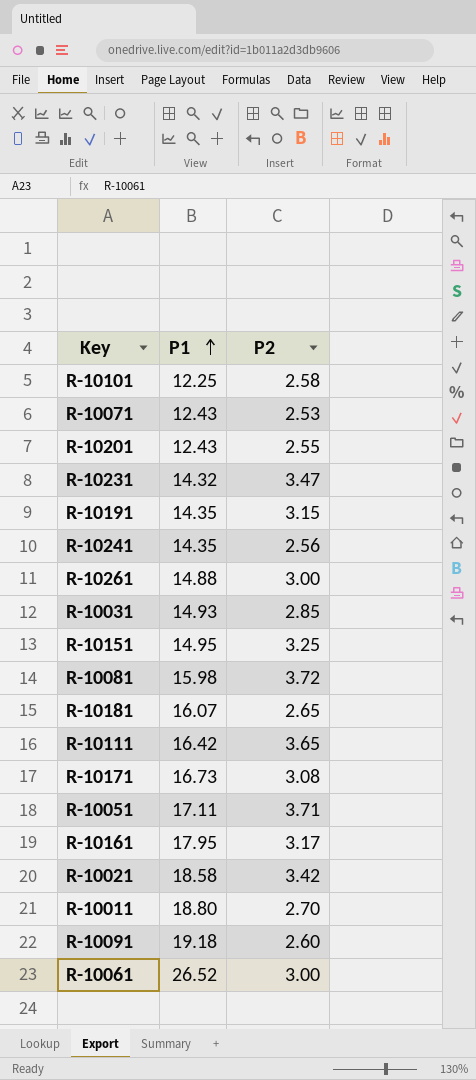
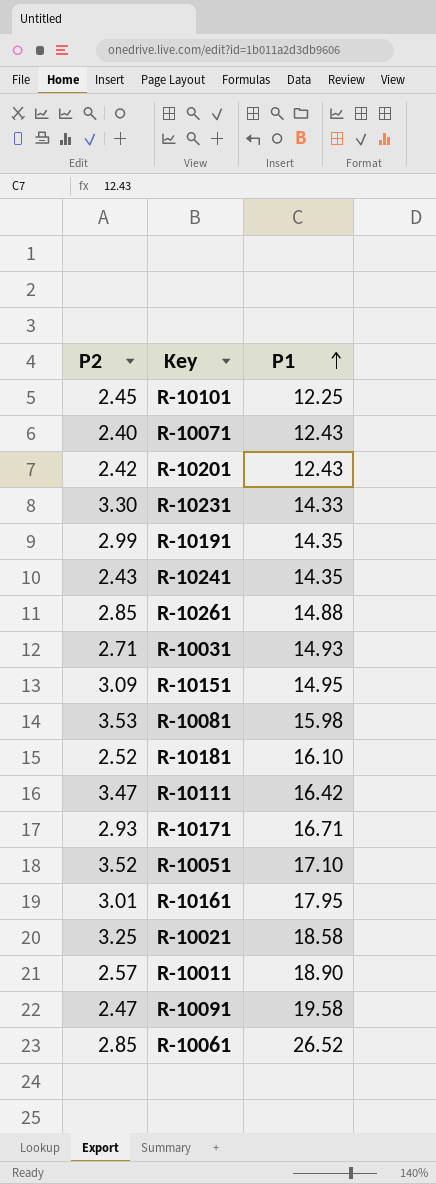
column P2 | position: 3 -> 1
R-10101 | P2: 2.58 -> 2.45
R-10071 | P2: 2.53 -> 2.40
R-10201 | P2: 2.55 -> 2.42
R-10231 | P2: 3.47 -> 3.30
R-10231 | P1: 14.32 -> 14.33
R-10191 | P2: 3.15 -> 2.99
R-10241 | P2: 2.56 -> 2.43
R-10261 | P2: 3.00 -> 2.85
R-10031 | P2: 2.85 -> 2.71
R-10151 | P2: 3.25 -> 3.09
R-10081 | P2: 3.72 -> 3.53
R-10181 | P2: 2.65 -> 2.52
R-10181 | P1: 16.07 -> 16.10
R-10111 | P2: 3.65 -> 3.47
R-10171 | P2: 3.08 -> 2.93
R-10171 | P1: 16.73 -> 16.71
R-10051 | P2: 3.71 -> 3.52
R-10051 | P1: 17.11 -> 17.10
R-10161 | P2: 3.17 -> 3.01
R-10021 | P2: 3.42 -> 3.25
R-10011 | P2: 2.70 -> 2.57
R-10011 | P1: 18.80 -> 18.90
R-10091 | P2: 2.60 -> 2.47
R-10091 | P1: 19.18 -> 19.58
R-10061 | P2: 3.00 -> 2.85

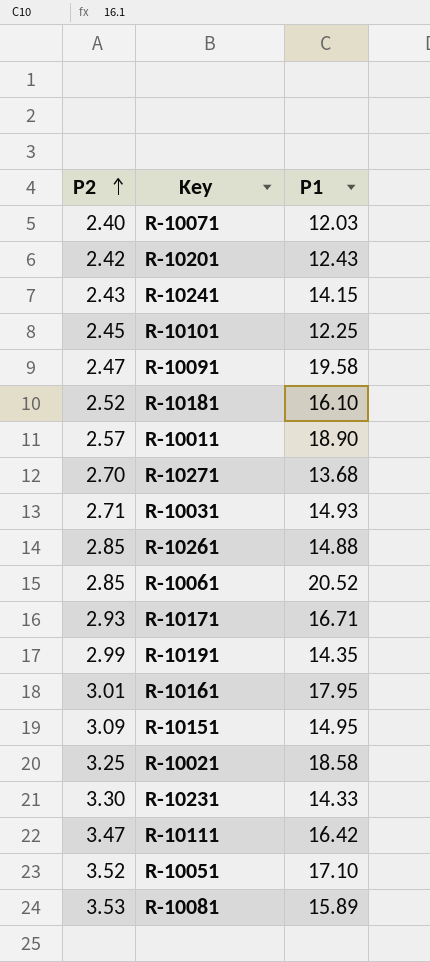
row order: P1 ascending -> P2 ascending
R-10071 | P1: 12.43 -> 12.03
R-10241 | P1: 14.35 -> 14.15
row R-10271: none -> 2.70 | 13.68
R-10061 | P1: 26.52 -> 20.52
R-10081 | P1: 15.98 -> 15.89

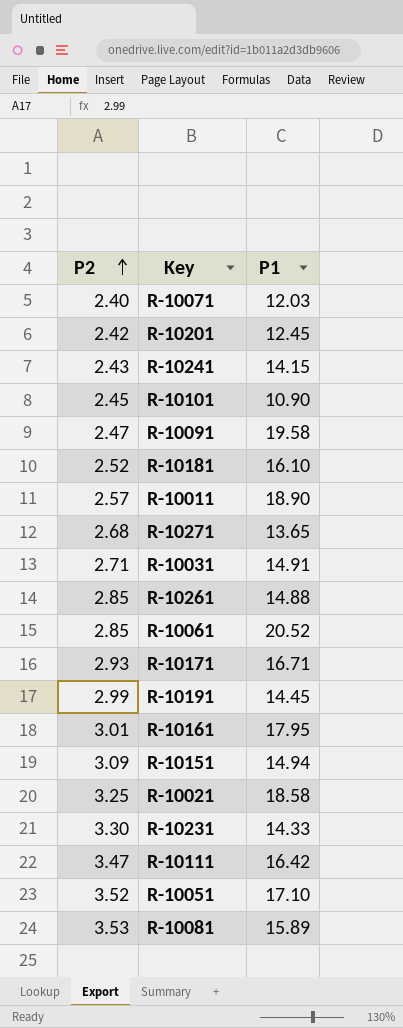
R-10201 | P1: 12.43 -> 12.45
R-10101 | P1: 12.25 -> 10.90
R-10271 | P2: 2.70 -> 2.68
R-10271 | P1: 13.68 -> 13.65
R-10031 | P1: 14.93 -> 14.91
R-10191 | P1: 14.35 -> 14.45
R-10151 | P1: 14.95 -> 14.94

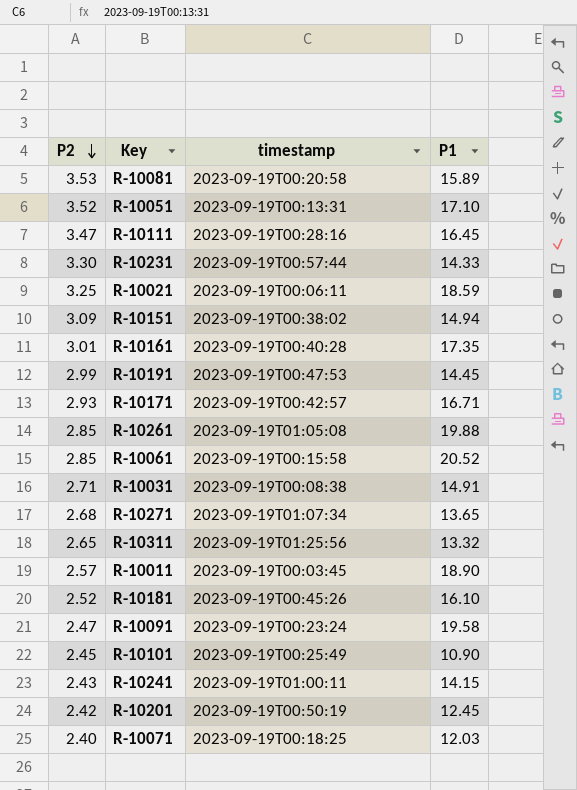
row order: P2 ascending -> P2 descending
column timestamp | position: none -> 3
R-10111 | P1: 16.42 -> 16.45
R-10021 | P1: 18.58 -> 18.59
R-10161 | P1: 17.95 -> 17.35
R-10261 | P1: 14.88 -> 19.88
row R-10311: none -> 2.65 | 2023-09-19T01:25:56 | 13.32

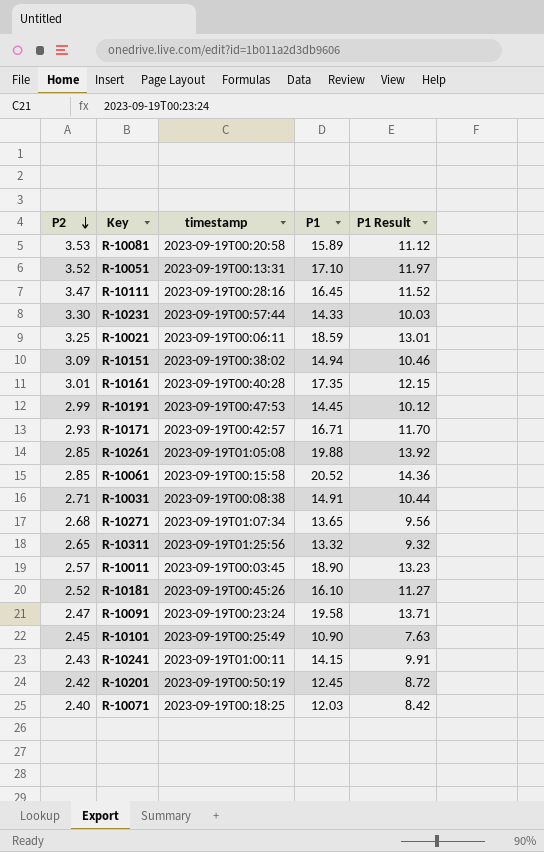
column P1 Result | formula: none -> [P1] * 0.7

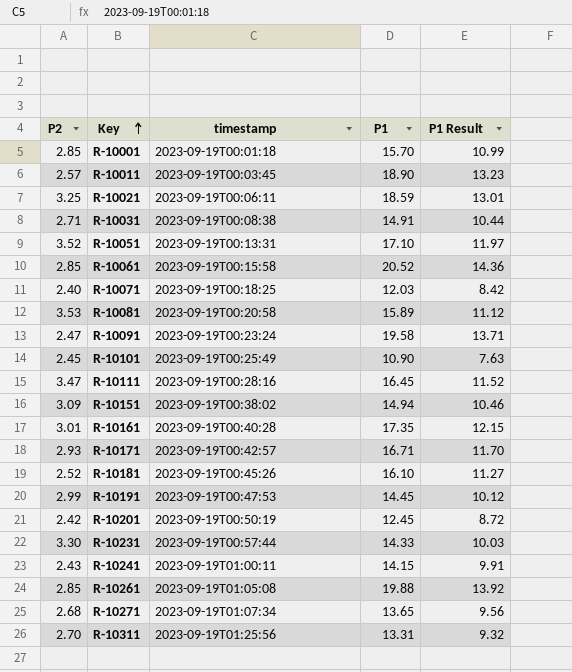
row order: P2 descending -> Key ascending
row R-10001: none -> 2.85 | 2023-09-19T00:01:18 | 15.70 | 10.99
R-10311 | P2: 2.65 -> 2.70
R-10311 | P1: 13.32 -> 13.31

